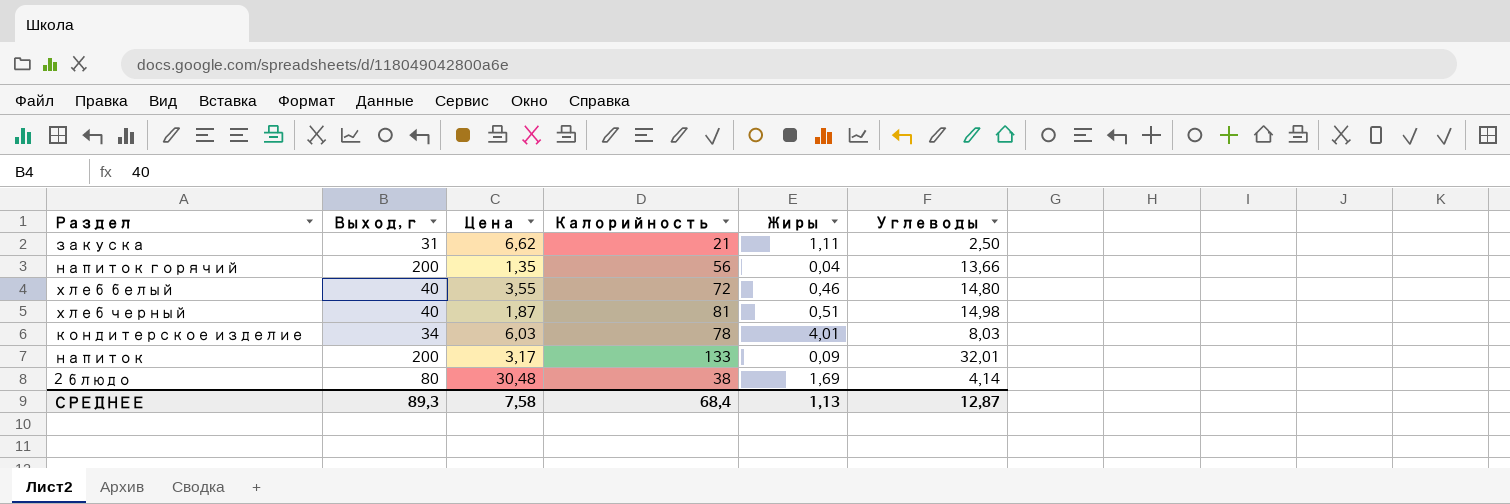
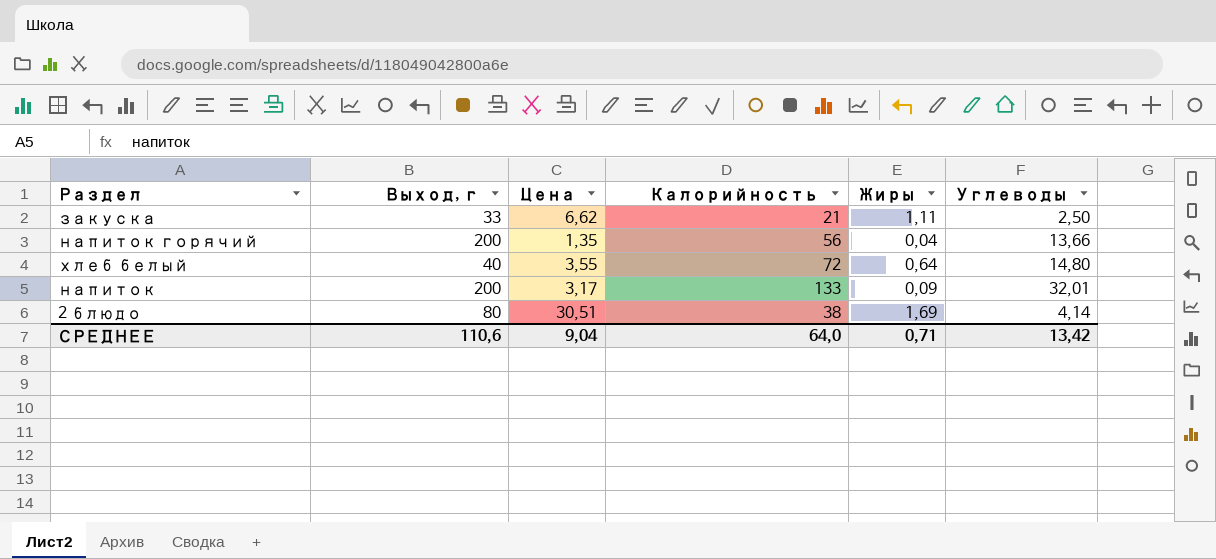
row хлеб черный: 40 | 1,87 | 81 | 0,51 | 14,98 -> none
row кондитерское изделие: 34 | 6,03 | 78 | 4,01 | 8,03 -> none
закуска | Выход, г: 31 -> 33
хлеб белый | Жиры: 0,46 -> 0,64
2 блюдо | Цена: 30,48 -> 30,51
СРЕДНЕЕ | Выход, г: 89,3 -> 110,6
СРЕДНЕЕ | Цена: 7,58 -> 9,04
СРЕДНЕЕ | Калорийность: 68,4 -> 64,0
СРЕДНЕЕ | Жиры: 1,13 -> 0,71
СРЕДНЕЕ | Углеводы: 12,87 -> 13,42

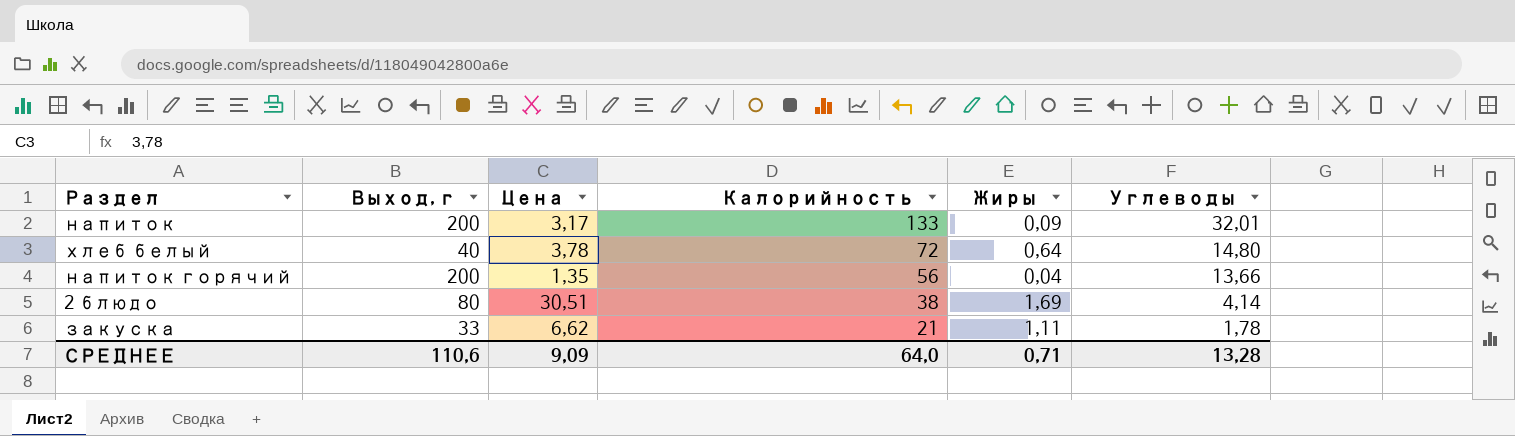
row order: none -> Калорийность descending
хлеб белый | Цена: 3,55 -> 3,78
закуска | Углеводы: 2,50 -> 1,78
СРЕДНЕЕ | Цена: 9,04 -> 9,09
СРЕДНЕЕ | Углеводы: 13,42 -> 13,28

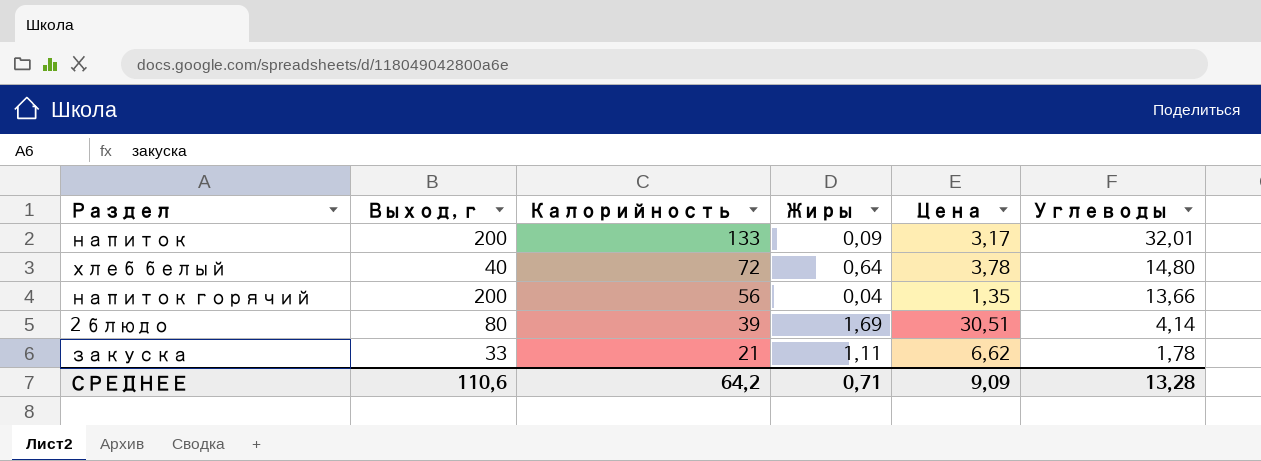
column Цена | position: 3 -> 5
2 блюдо | Калорийность: 38 -> 39
СРЕДНЕЕ | Калорийность: 64,0 -> 64,2

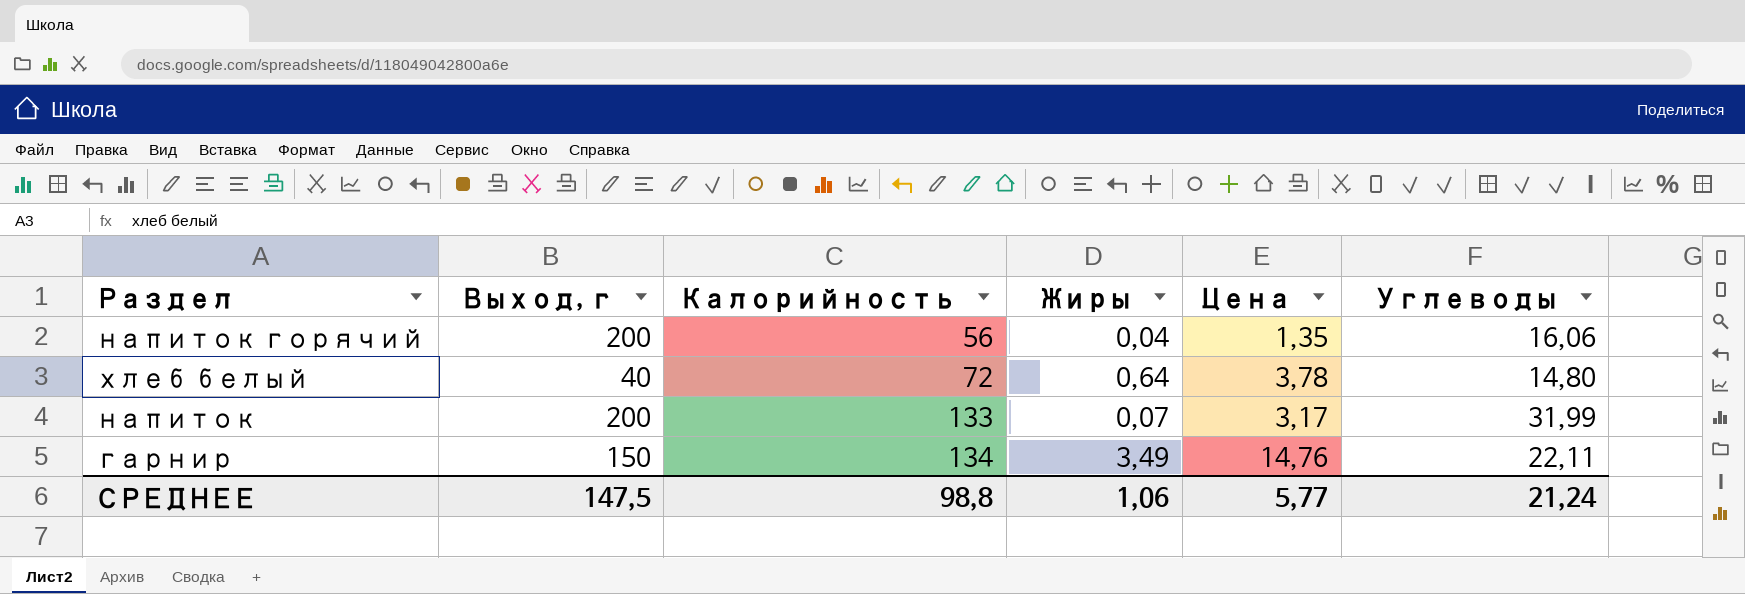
row order: Калорийность descending -> Калорийность ascending
row 2 блюдо: 80 | 39 | 1,69 | 30,51 | 4,14 -> none
row закуска: 33 | 21 | 1,11 | 6,62 | 1,78 -> none
напиток горячий | Углеводы: 13,66 -> 16,06
напиток | Жиры: 0,09 -> 0,07
напиток | Углеводы: 32,01 -> 31,99
row гарнир: none -> 150 | 134 | 3,49 | 14,76 | 22,11
СРЕДНЕЕ | Выход, г: 110,6 -> 147,5
СРЕДНЕЕ | Калорийность: 64,2 -> 98,8
СРЕДНЕЕ | Жиры: 0,71 -> 1,06
СРЕДНЕЕ | Цена: 9,09 -> 5,77
СРЕДНЕЕ | Углеводы: 13,28 -> 21,24

